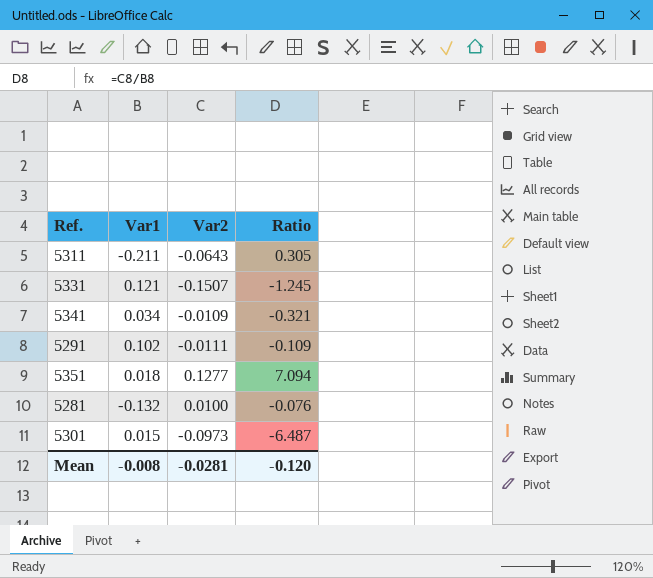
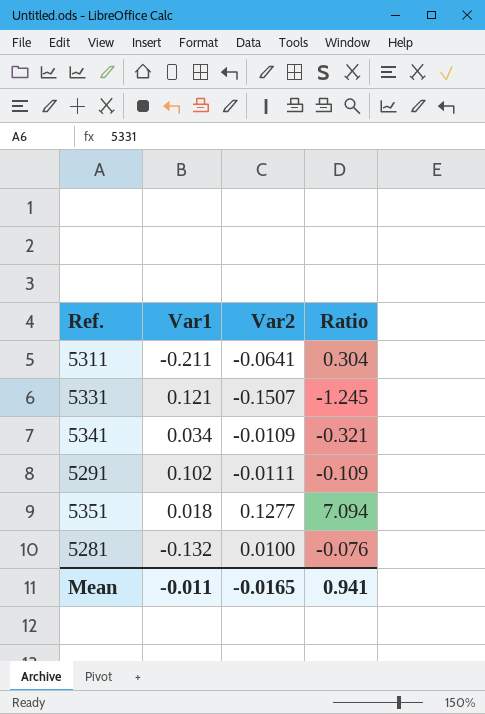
row 5301: 0.015 | -0.0973 | -6.487 -> none
5311 | Var2: -0.0643 -> -0.0641
5311 | Ratio: 0.305 -> 0.304
Mean | Var1: -0.008 -> -0.011
Mean | Var2: -0.0281 -> -0.0165
Mean | Ratio: -0.120 -> 0.941

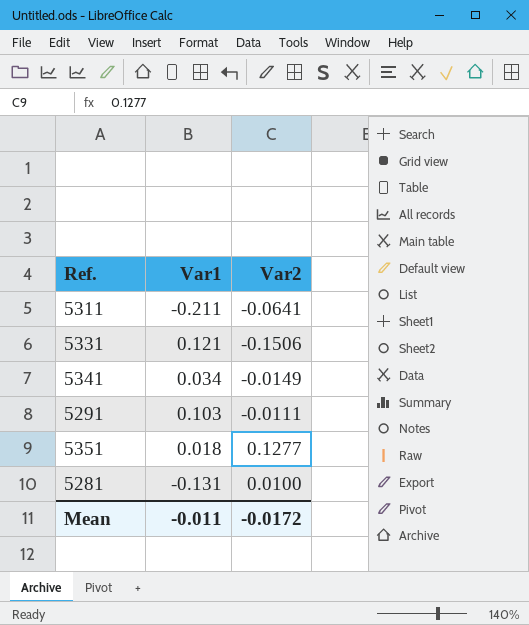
column Ratio | formula: [Var2] / [Var1] -> none
5331 | Var2: -0.1507 -> -0.1506
5341 | Var2: -0.0109 -> -0.0149
5291 | Var1: 0.102 -> 0.103
5281 | Var1: -0.132 -> -0.131
Mean | Var2: -0.0165 -> -0.0172

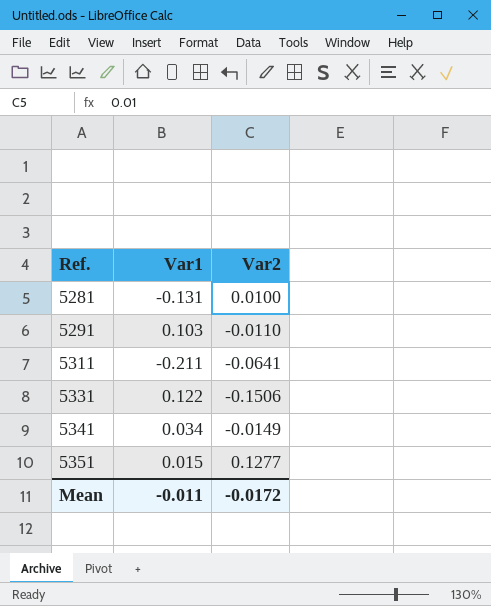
row order: none -> Ref. ascending
5291 | Var2: -0.0111 -> -0.0110
5331 | Var1: 0.121 -> 0.122
5351 | Var1: 0.018 -> 0.015

